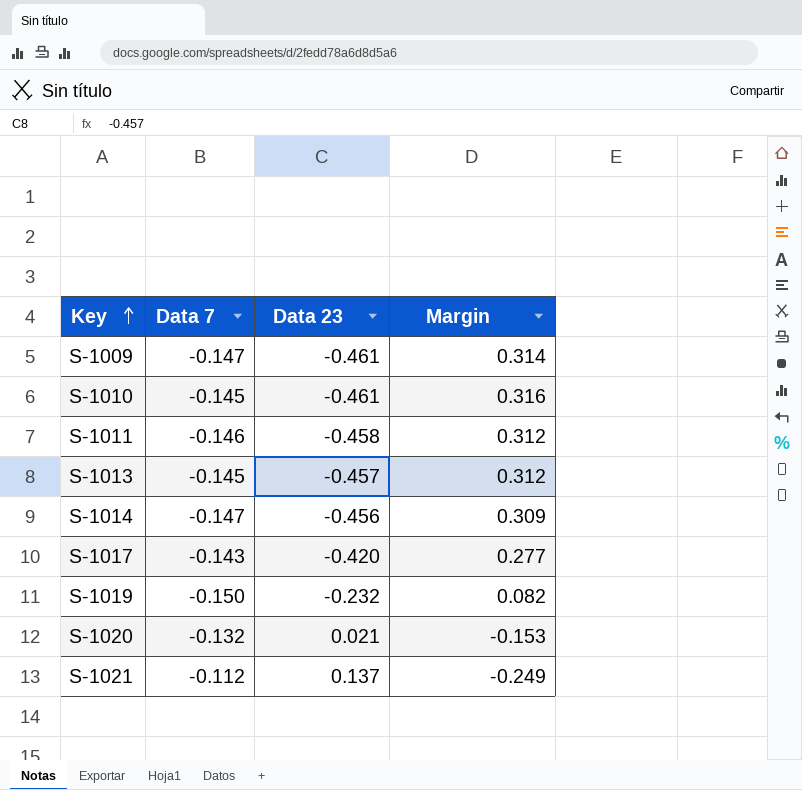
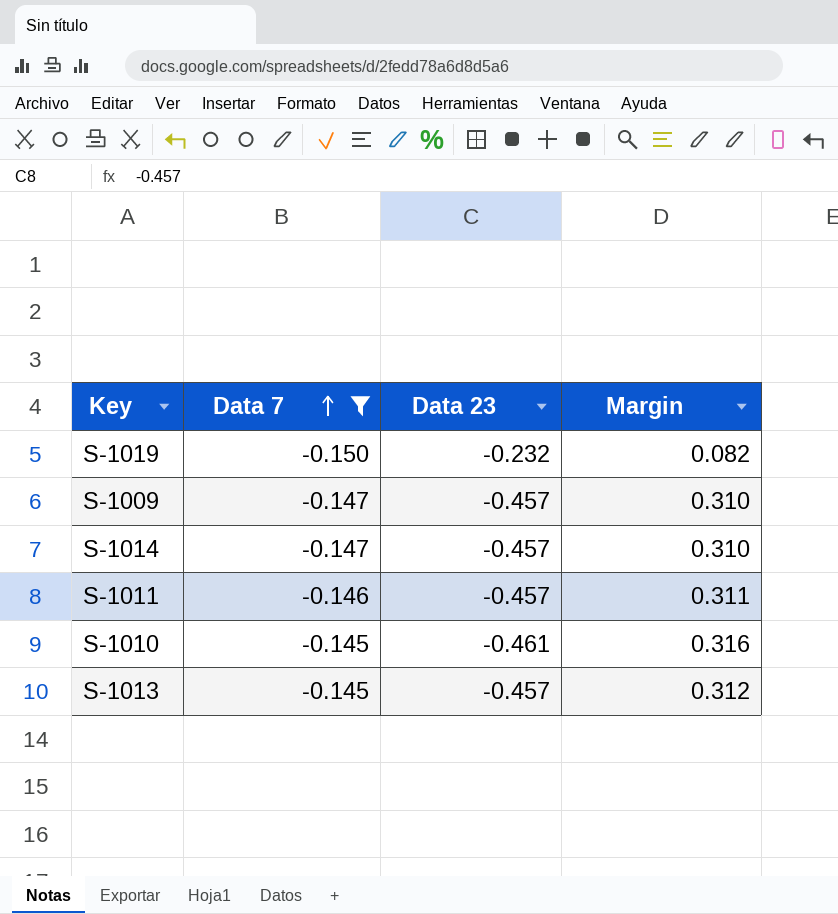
filter: none -> Data 7 <= -0.145
row order: Key ascending -> Data 7 ascending
S-1009 | Data 23: -0.461 -> -0.457
S-1009 | Margin: 0.314 -> 0.310
S-1014 | Data 23: -0.456 -> -0.457
S-1014 | Margin: 0.309 -> 0.310
S-1011 | Data 23: -0.458 -> -0.457
S-1011 | Margin: 0.312 -> 0.311

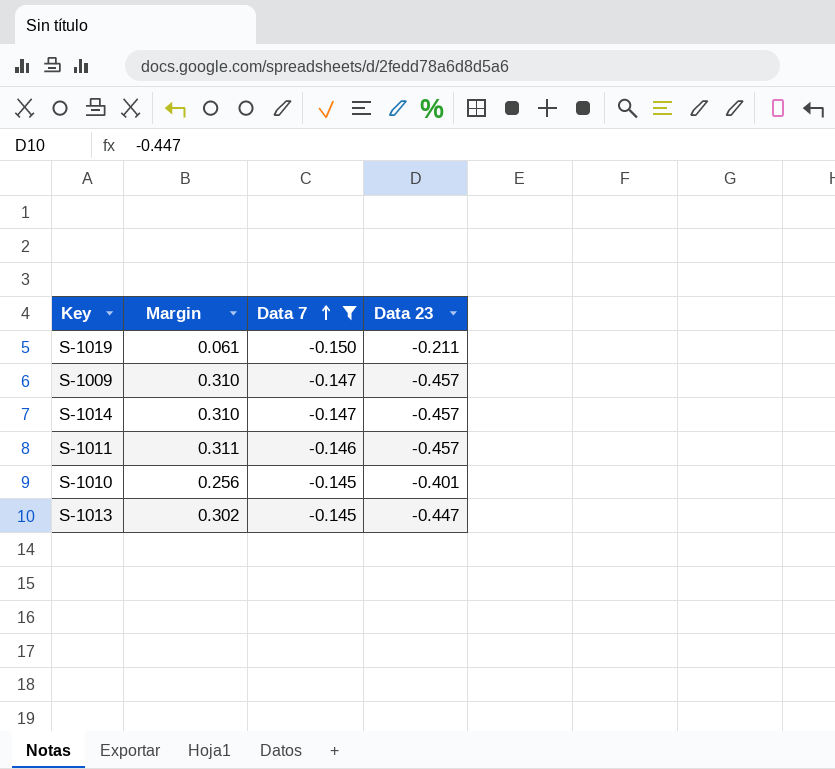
column Margin | position: 4 -> 2
S-1019 | Margin: 0.082 -> 0.061
S-1019 | Data 23: -0.232 -> -0.211
S-1010 | Margin: 0.316 -> 0.256
S-1010 | Data 23: -0.461 -> -0.401
S-1013 | Margin: 0.312 -> 0.302
S-1013 | Data 23: -0.457 -> -0.447

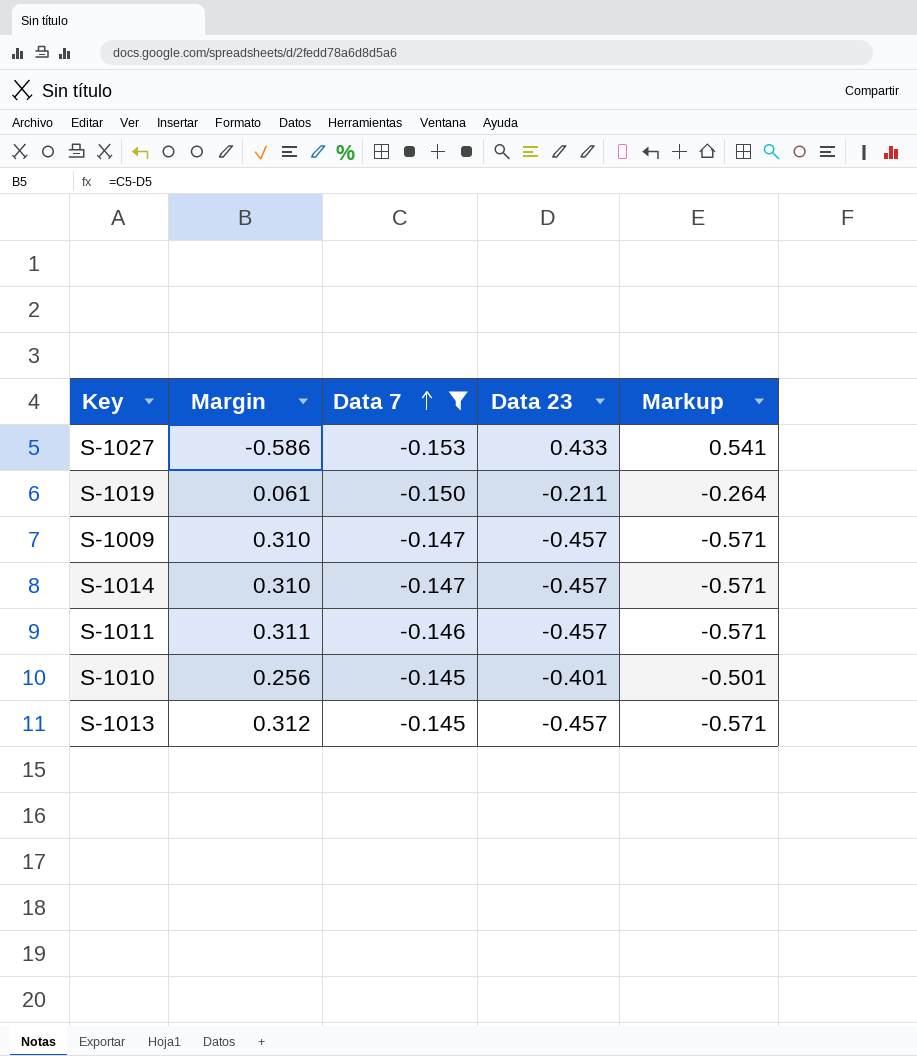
column Markup | formula: none -> [Data 23] * 1.25
row S-1027: none -> -0.586 | -0.153 | 0.433 | 0.541
S-1013 | Margin: 0.302 -> 0.312
S-1013 | Data 23: -0.447 -> -0.457

